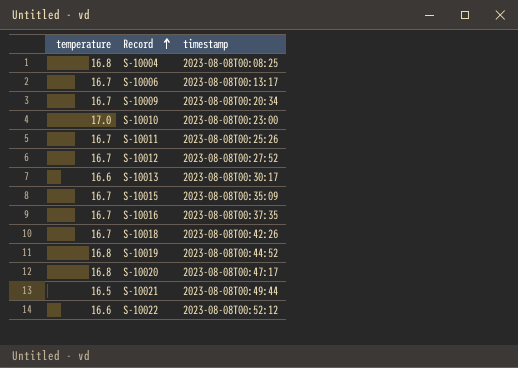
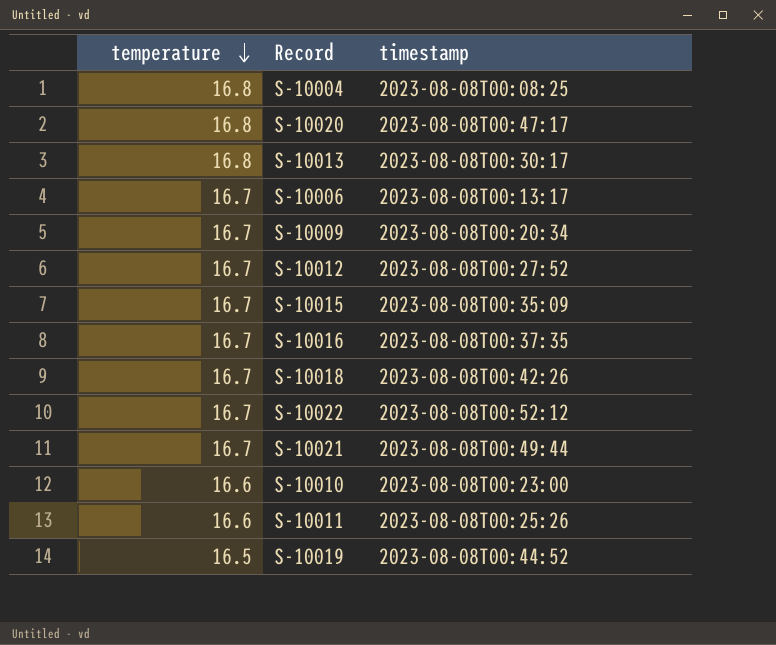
row order: Record ascending -> temperature descending
S-10013 | temperature: 16.6 -> 16.8
S-10022 | temperature: 16.6 -> 16.7
S-10021 | temperature: 16.5 -> 16.7
S-10010 | temperature: 17.0 -> 16.6
S-10011 | temperature: 16.7 -> 16.6
S-10019 | temperature: 16.8 -> 16.5

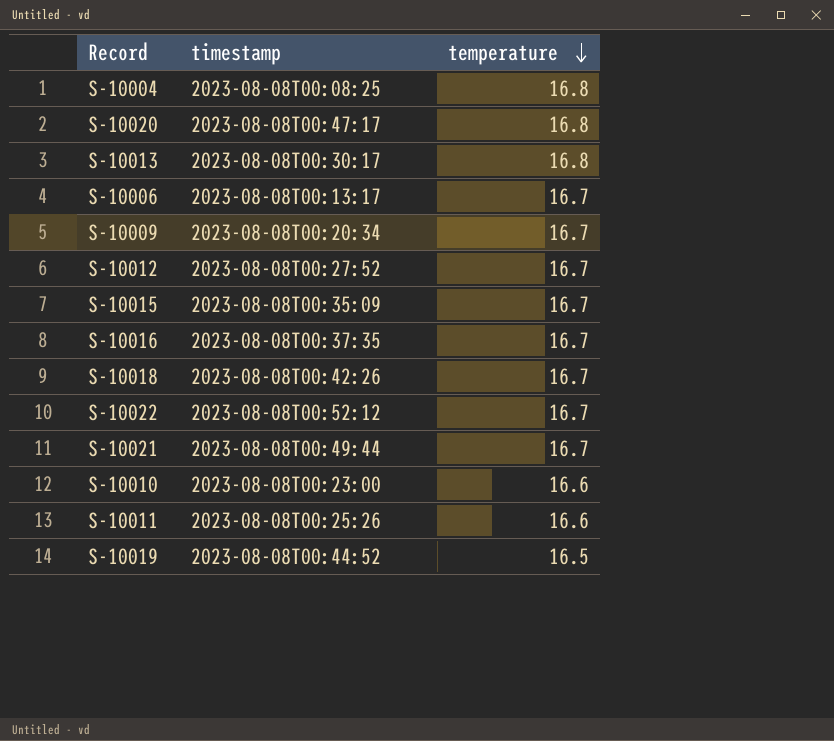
column temperature | position: 1 -> 3

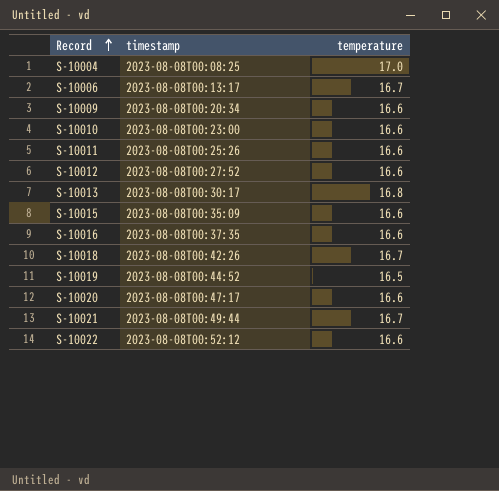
row order: temperature descending -> Record ascending
S-10004 | temperature: 16.8 -> 17.0
S-10009 | temperature: 16.7 -> 16.6
S-10012 | temperature: 16.7 -> 16.6
S-10015 | temperature: 16.7 -> 16.6
S-10016 | temperature: 16.7 -> 16.6
S-10020 | temperature: 16.8 -> 16.6
S-10022 | temperature: 16.7 -> 16.6

